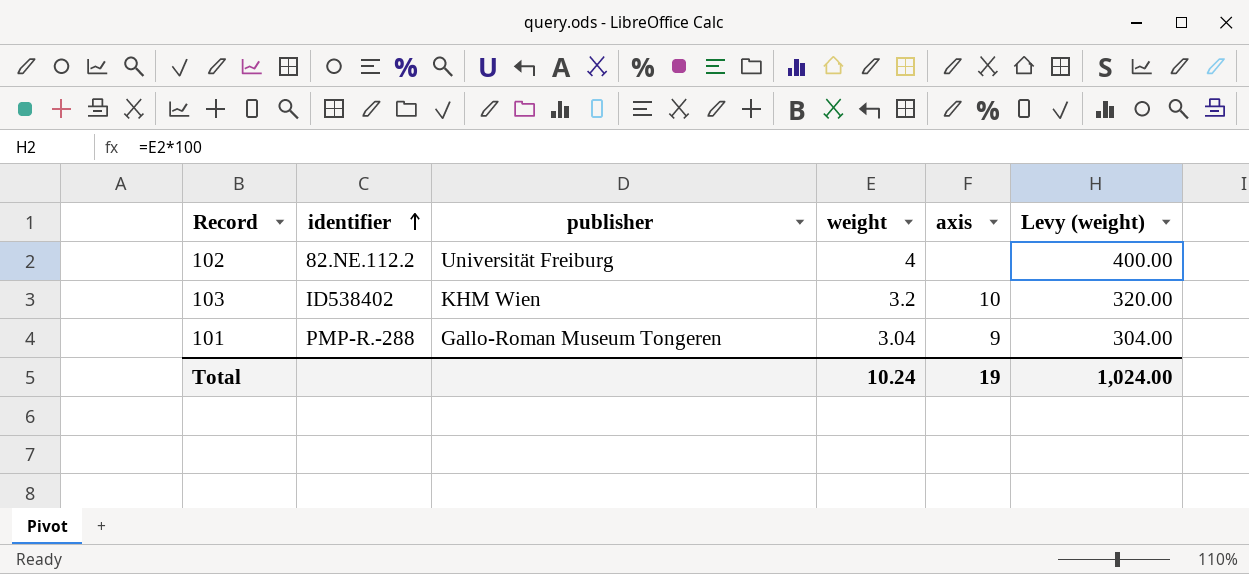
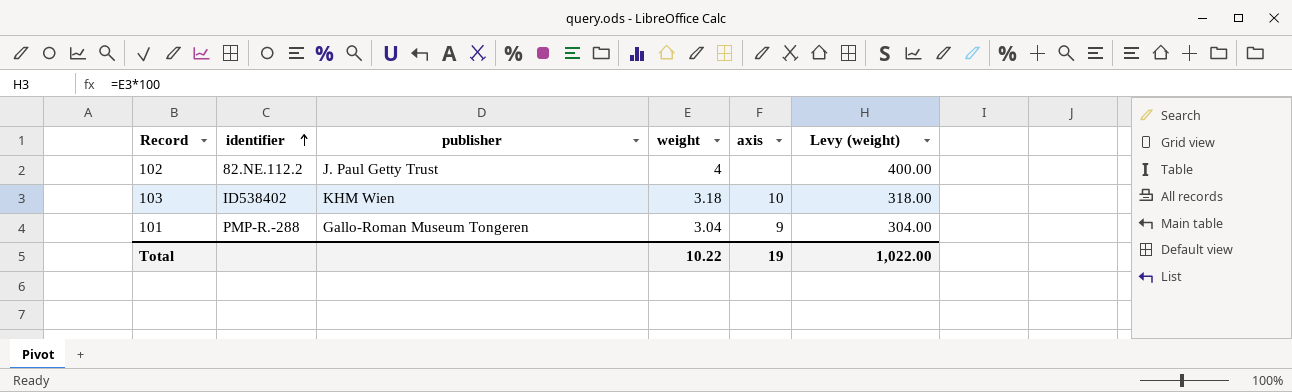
102 | publisher: Universität Freiburg -> J. Paul Getty Trust
103 | weight: 3.2 -> 3.18
103 | Levy (weight): 320.00 -> 318.00
Total | weight: 10.24 -> 10.22
Total | Levy (weight): 1,024.00 -> 1,022.00

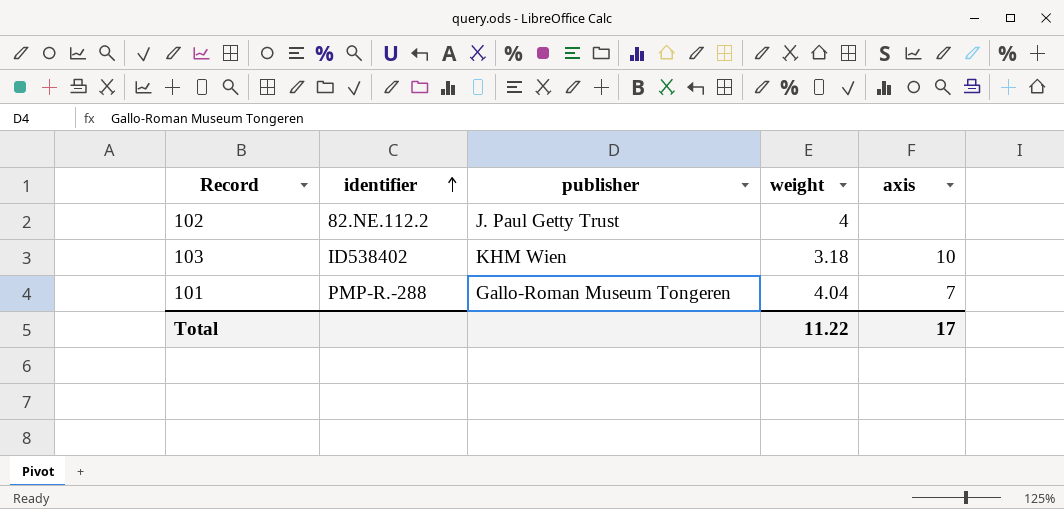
column Levy (weight) | formula: [weight] * 100 -> none
101 | weight: 3.04 -> 4.04
101 | axis: 9 -> 7
Total | weight: 10.22 -> 11.22
Total | axis: 19 -> 17

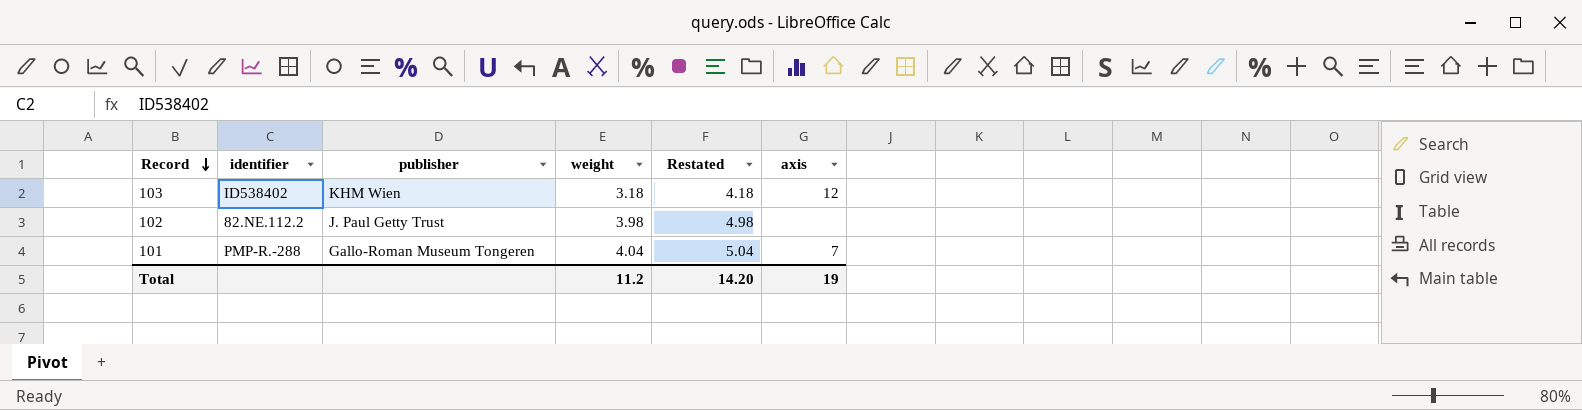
row order: identifier ascending -> Record descending
column Restated | formula: none -> [weight] + 1
103 | axis: 10 -> 12
102 | weight: 4 -> 3.98
Total | weight: 11.22 -> 11.2
Total | axis: 17 -> 19

